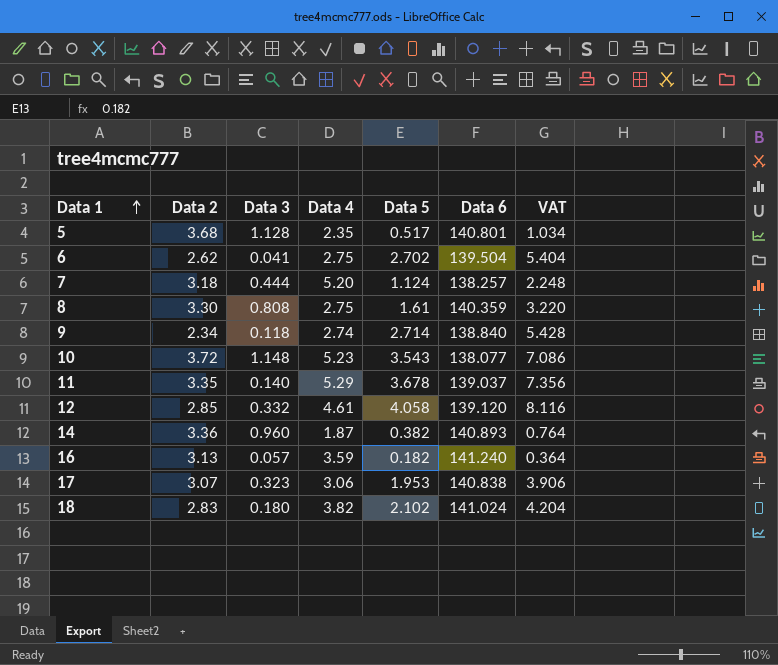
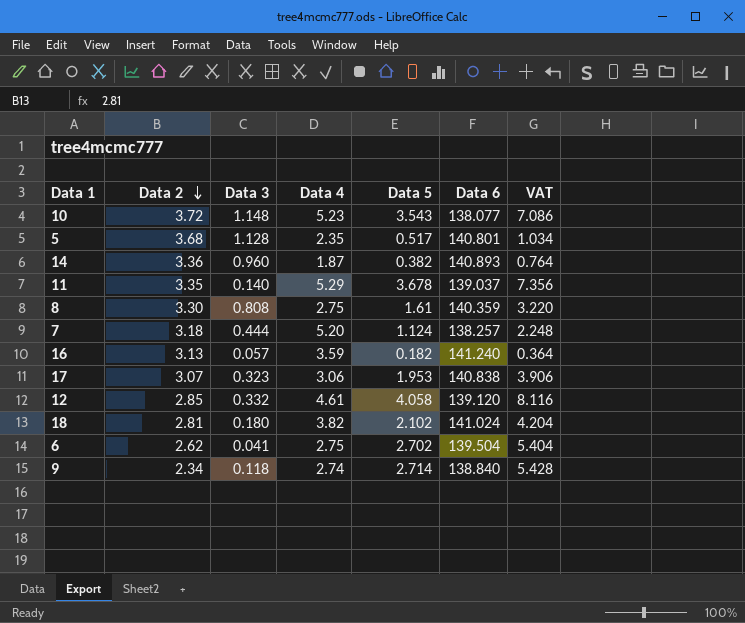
row order: Data 1 ascending -> Data 2 descending
18 | Data 2: 2.83 -> 2.81

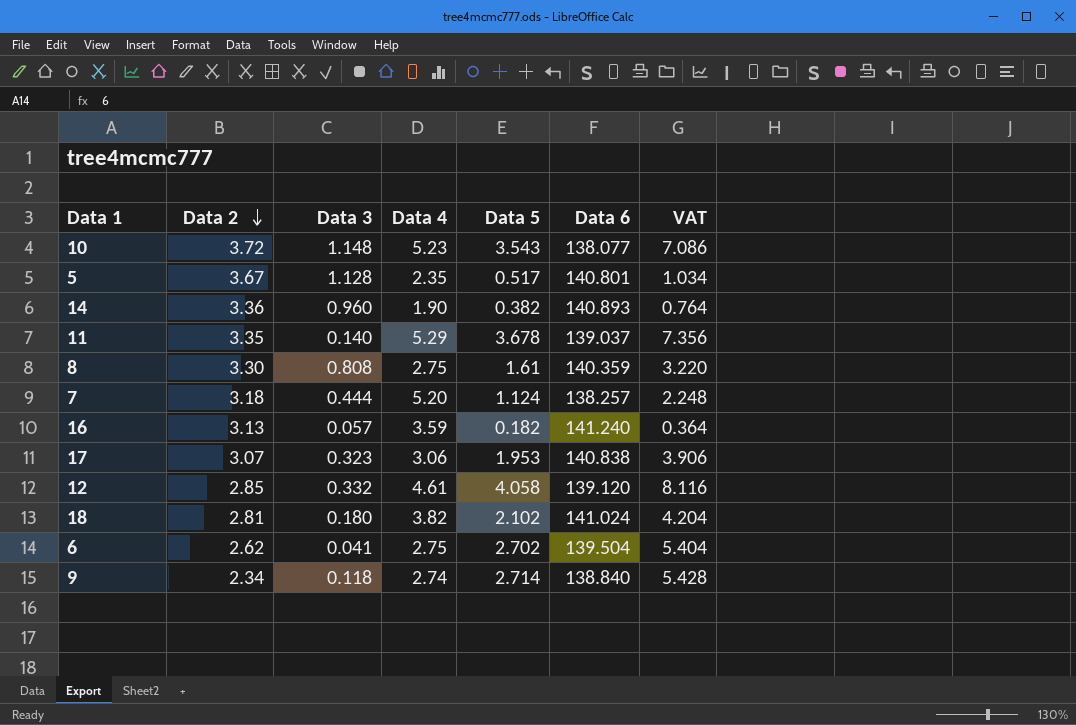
5 | Data 2: 3.68 -> 3.67
14 | Data 4: 1.87 -> 1.90

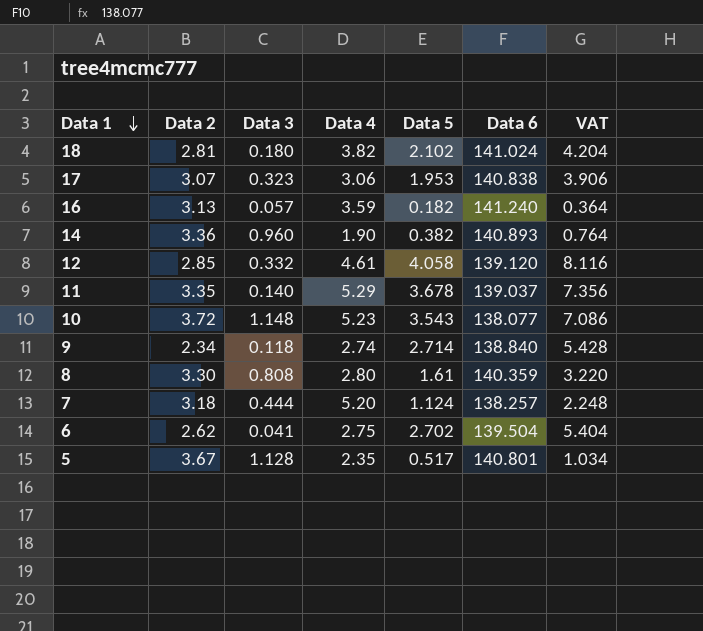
row order: Data 2 descending -> Data 1 descending
8 | Data 4: 2.75 -> 2.80

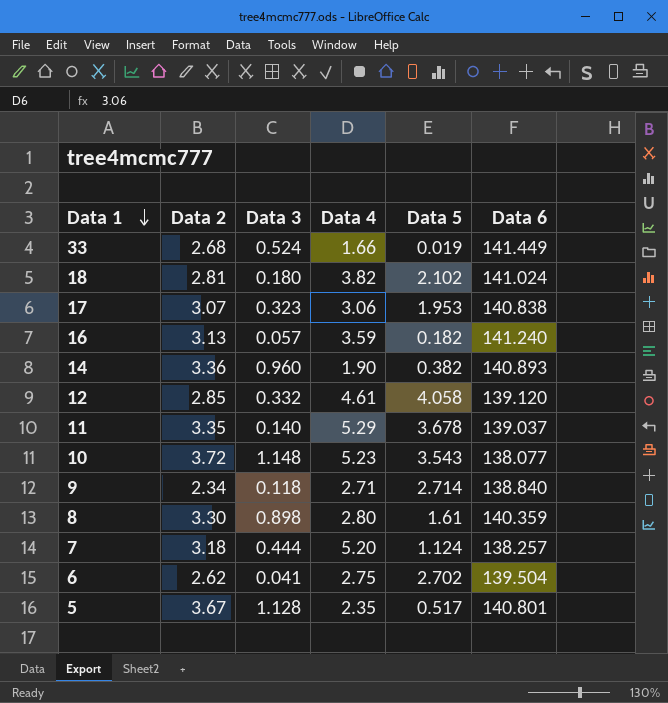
column VAT | formula: [Data 5] * 2 -> none
row 33: none -> 2.68 | 0.524 | 1.66 | 0.019 | 141.449
9 | Data 4: 2.74 -> 2.71
8 | Data 3: 0.808 -> 0.898

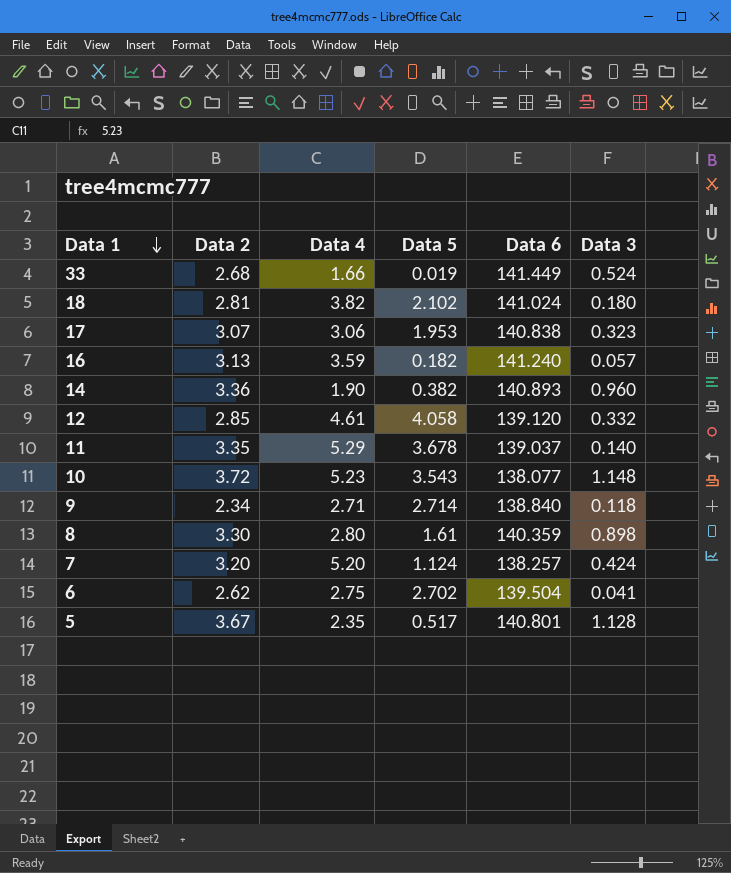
column Data 3 | position: 3 -> 6
7 | Data 2: 3.18 -> 3.20
7 | Data 3: 0.444 -> 0.424

